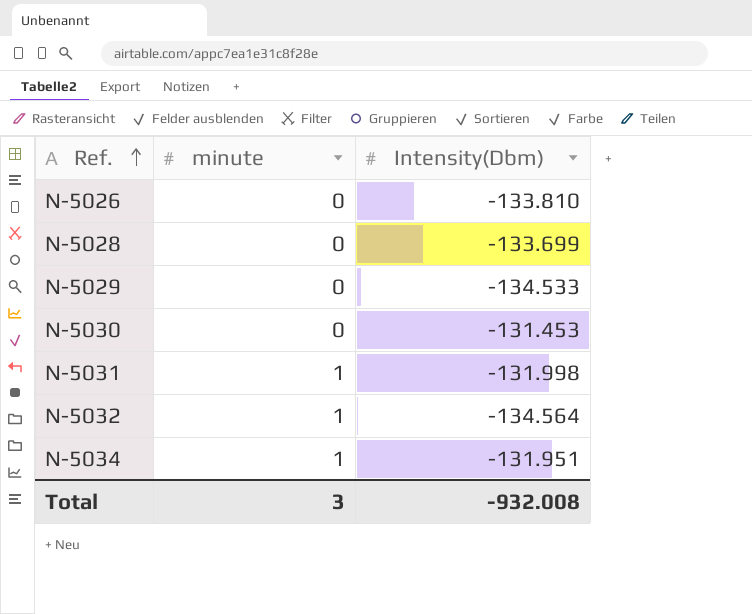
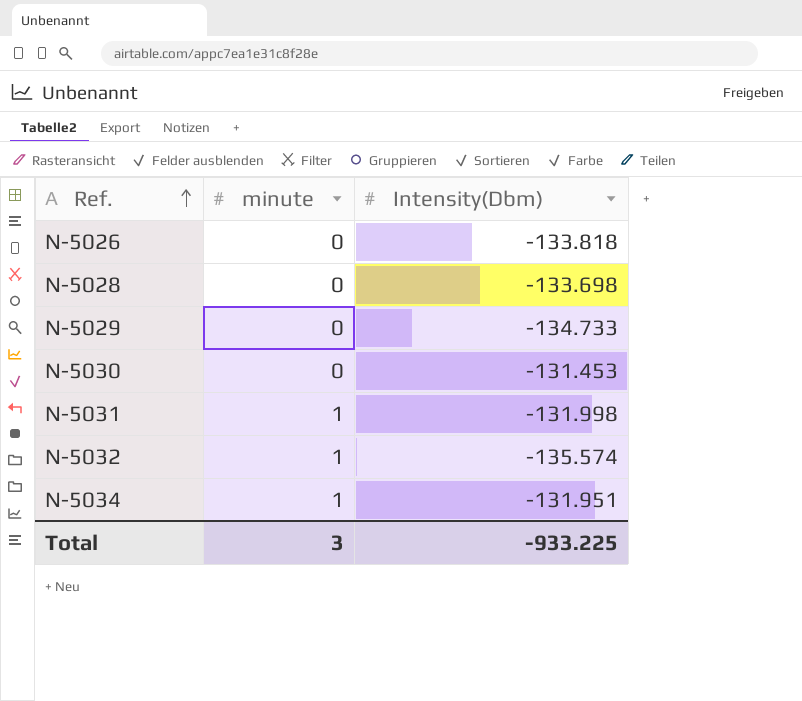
N-5026 | Intensity(Dbm): -133.810 -> -133.818
N-5028 | Intensity(Dbm): -133.699 -> -133.698
N-5029 | Intensity(Dbm): -134.533 -> -134.733
N-5032 | Intensity(Dbm): -134.564 -> -135.574
Total | Intensity(Dbm): -932.008 -> -933.225

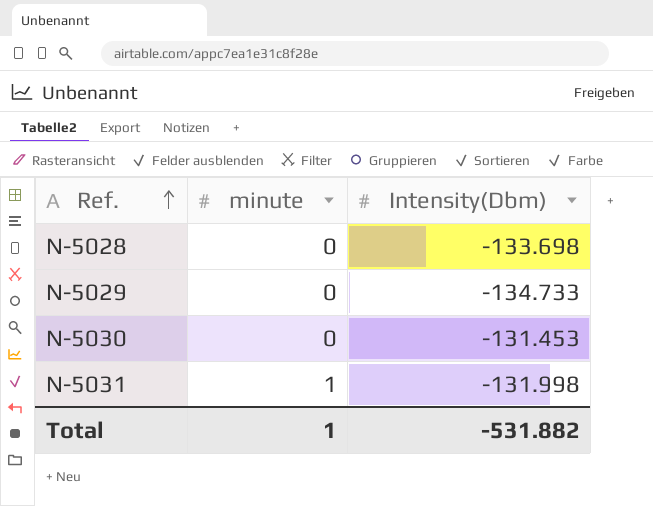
row N-5026: 0 | -133.818 -> none
row N-5032: 1 | -135.574 -> none
row N-5034: 1 | -131.951 -> none
Total | minute: 3 -> 1
Total | Intensity(Dbm): -933.225 -> -531.882

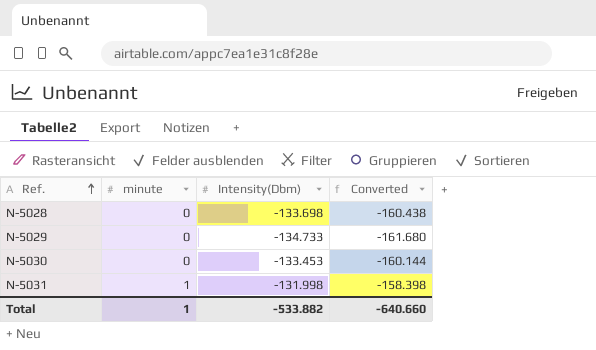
column Converted | formula: none -> [Intensity(Dbm)] * 1.2
N-5030 | Intensity(Dbm): -131.453 -> -133.453
Total | Intensity(Dbm): -531.882 -> -533.882

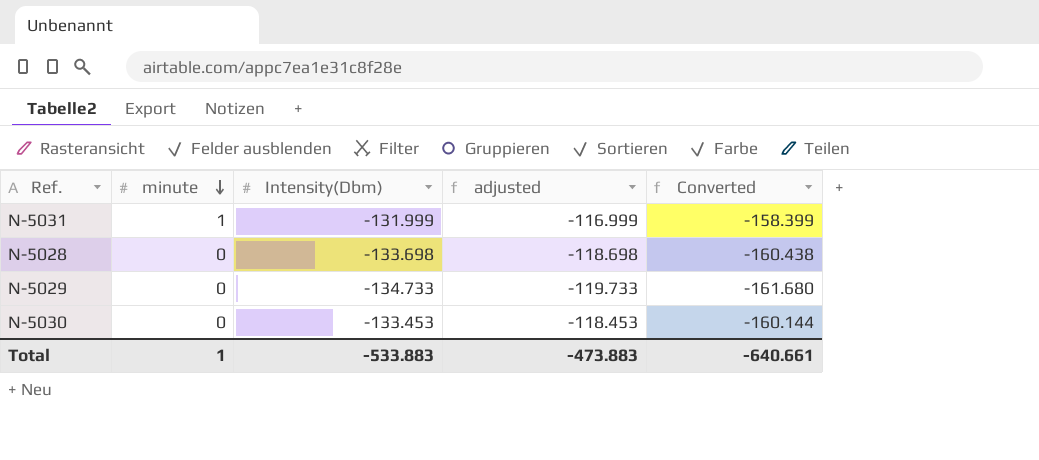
row order: Ref. ascending -> minute descending
column adjusted | formula: none -> [Intensity(Dbm)] + 15
N-5031 | Intensity(Dbm): -131.998 -> -131.999
N-5031 | Converted: -158.398 -> -158.399
Total | Intensity(Dbm): -533.882 -> -533.883
Total | Converted: -640.660 -> -640.661

